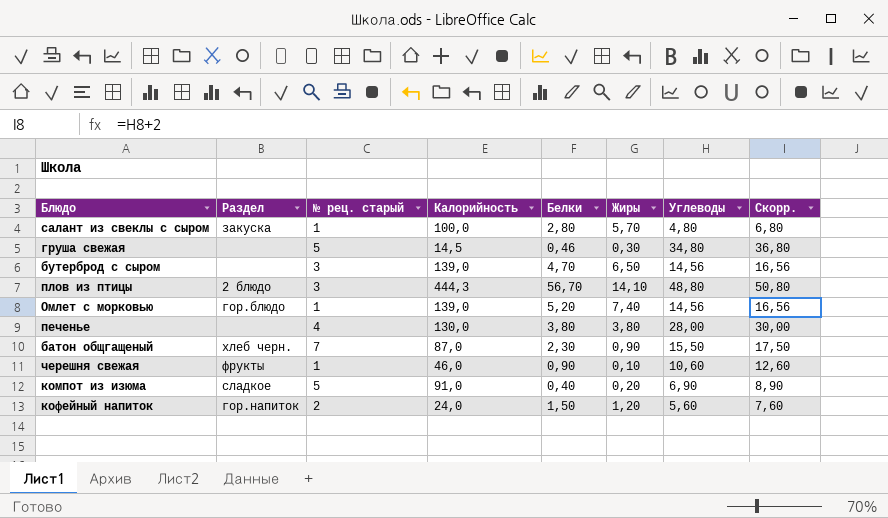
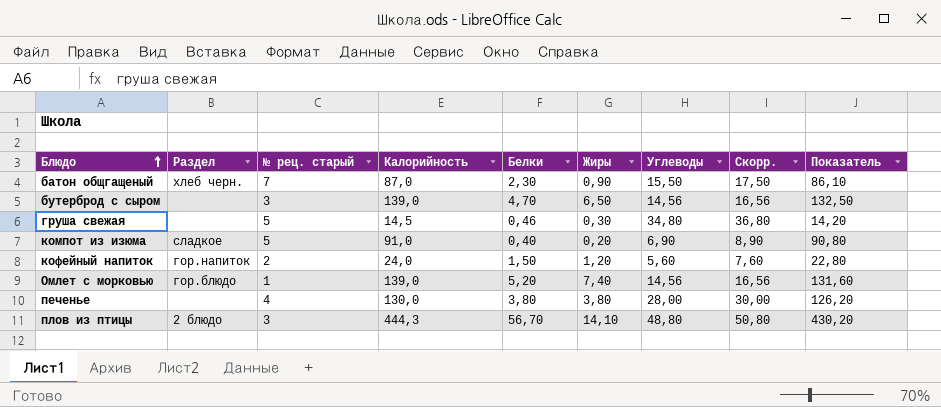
row order: none -> Блюдо ascending
column Показатель | formula: none -> [Калорийность] - [Жиры]
row салант из свеклы с сыром: закуска | 1 | 100,0 | 2,80 | 5,70 | 4,80 | 6,80 -> none
row черешня свежая: фрукты | 1 | 46,0 | 0,90 | 0,10 | 10,60 | 12,60 -> none

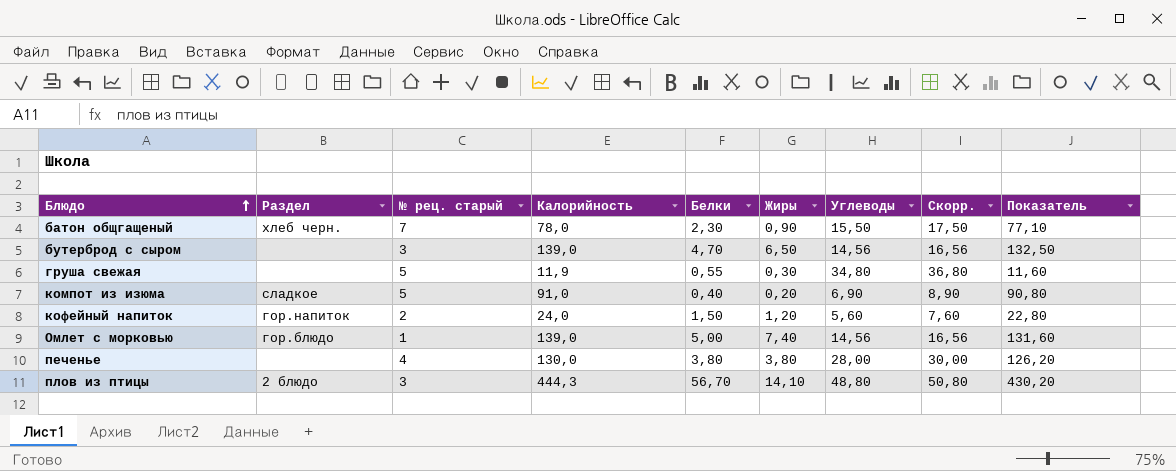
батон общгащеный | Калорийность: 87,0 -> 78,0
батон общгащеный | Показатель: 86,10 -> 77,10
груша свежая | Калорийность: 14,5 -> 11,9
груша свежая | Белки: 0,46 -> 0,55
груша свежая | Показатель: 14,20 -> 11,60
Омлет с морковью | Белки: 5,20 -> 5,00

